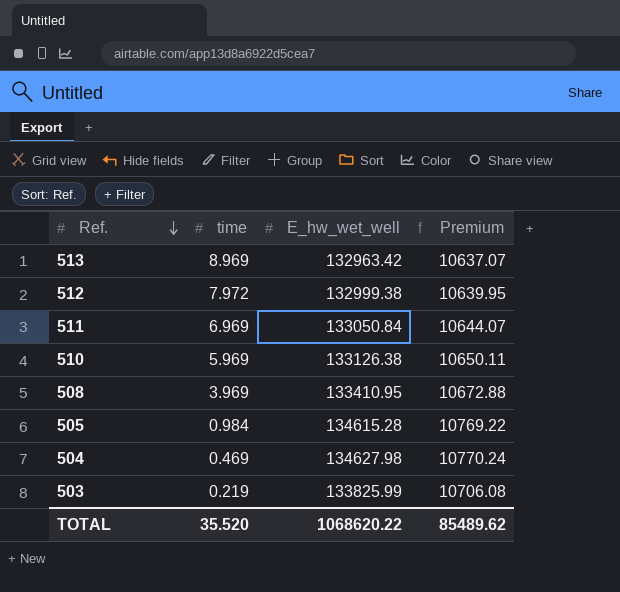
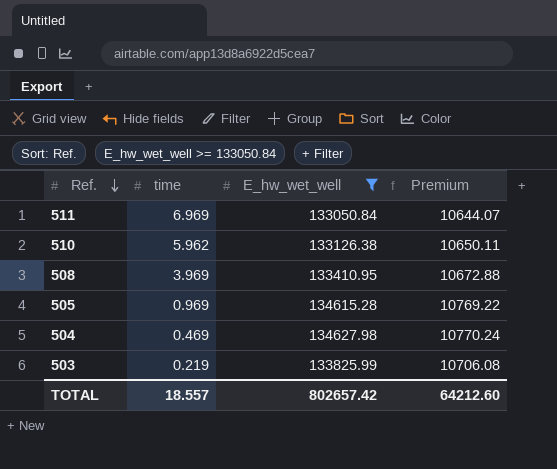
filter: none -> E_hw_wet_well >= 133050.84
510 | time: 5.969 -> 5.962
505 | time: 0.984 -> 0.969
TOTAL | time: 35.520 -> 18.557
TOTAL | E_hw_wet_well: 1068620.22 -> 802657.42
TOTAL | Premium: 85489.62 -> 64212.60

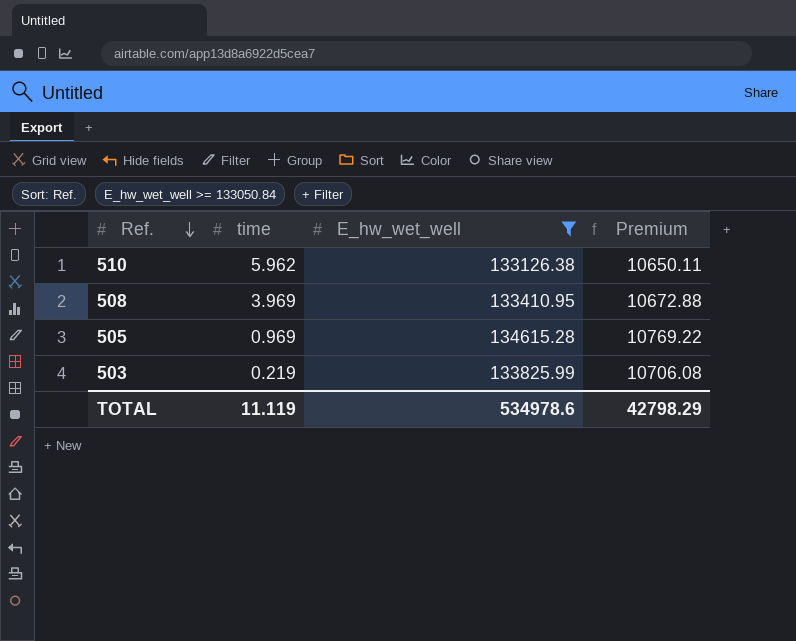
row 511: 6.969 | 133050.84 | 10644.07 -> none
row 504: 0.469 | 134627.98 | 10770.24 -> none
TOTAL | time: 18.557 -> 11.119
TOTAL | E_hw_wet_well: 802657.42 -> 534978.6
TOTAL | Premium: 64212.60 -> 42798.29

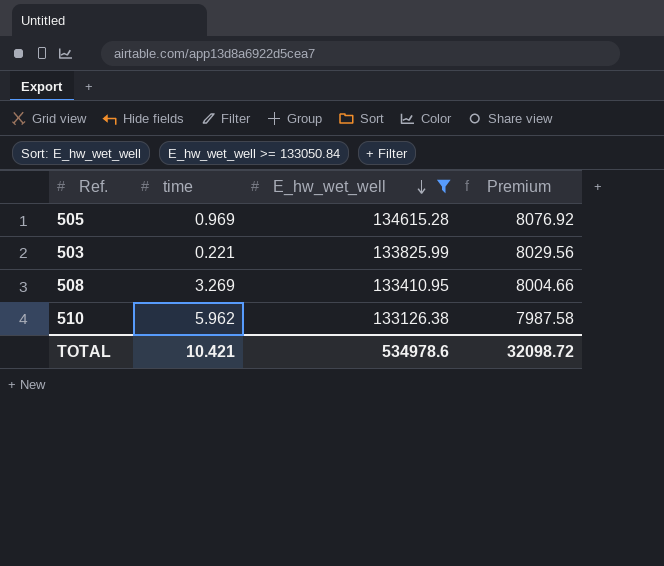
row order: Ref. descending -> E_hw_wet_well descending
column Premium | formula: [E_hw_wet_well] * 0.08 -> [E_hw_wet_well] * 0.06
503 | time: 0.219 -> 0.221
508 | time: 3.969 -> 3.269
TOTAL | time: 11.119 -> 10.421
TOTAL | Premium: 42798.29 -> 32098.72

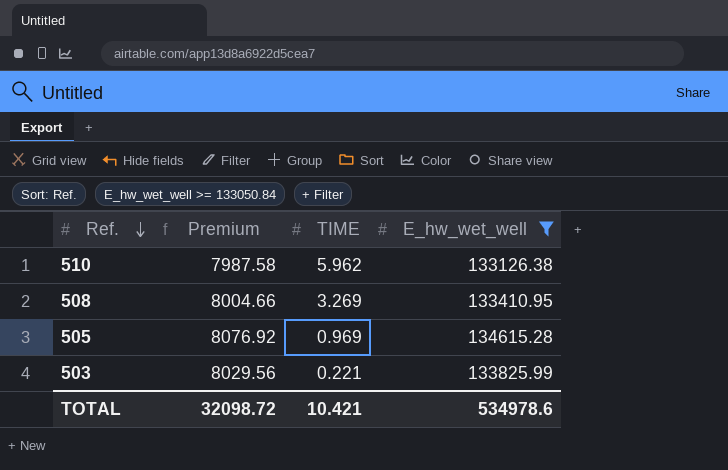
row order: E_hw_wet_well descending -> Ref. descending
column Premium | position: 4 -> 2
column name: time -> TIME

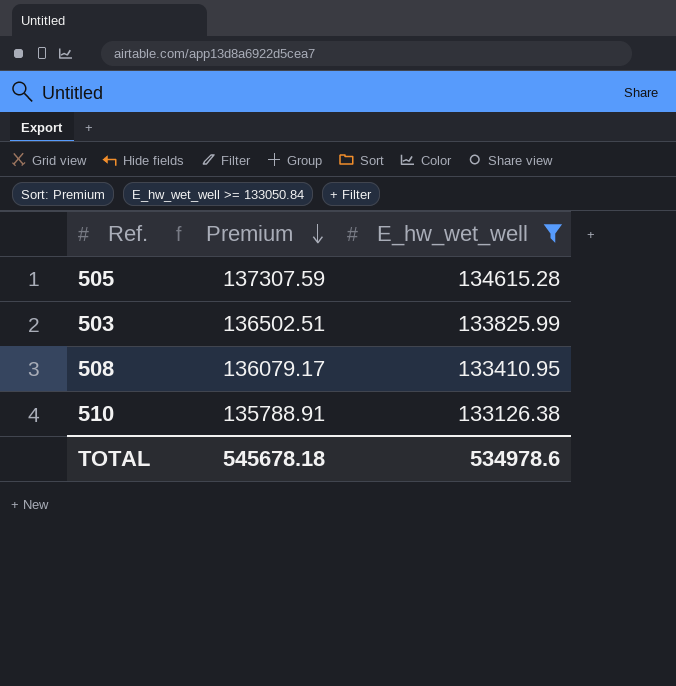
row order: Ref. descending -> Premium descending
column TIME | position: 3 -> none
column Premium | formula: [E_hw_wet_well] * 0.06 -> [E_hw_wet_well] * 1.02
TOTAL | Premium: 32098.72 -> 545678.18

